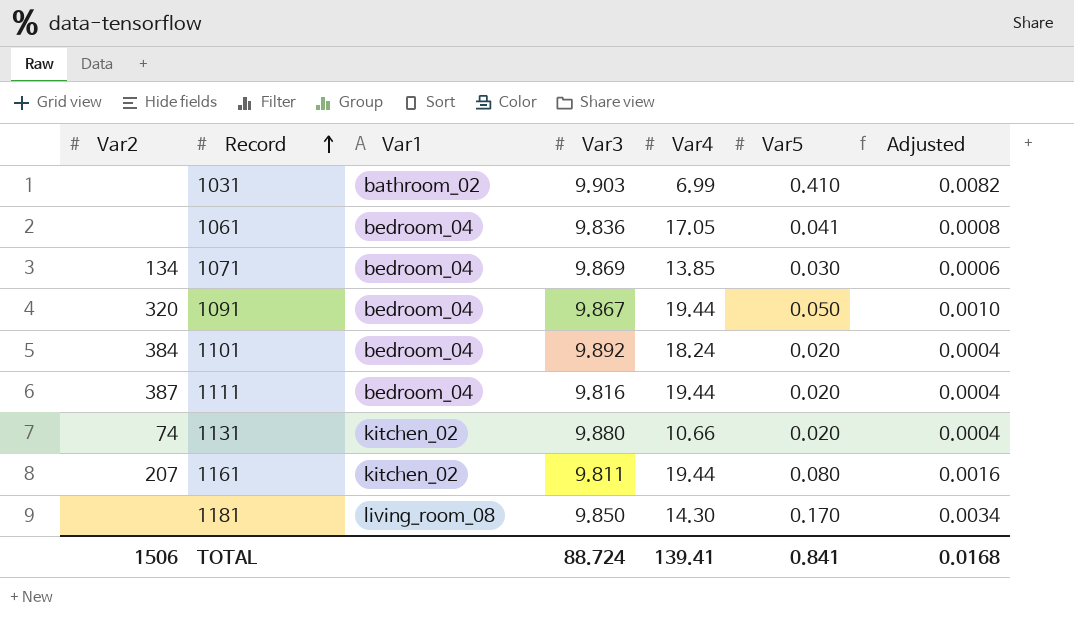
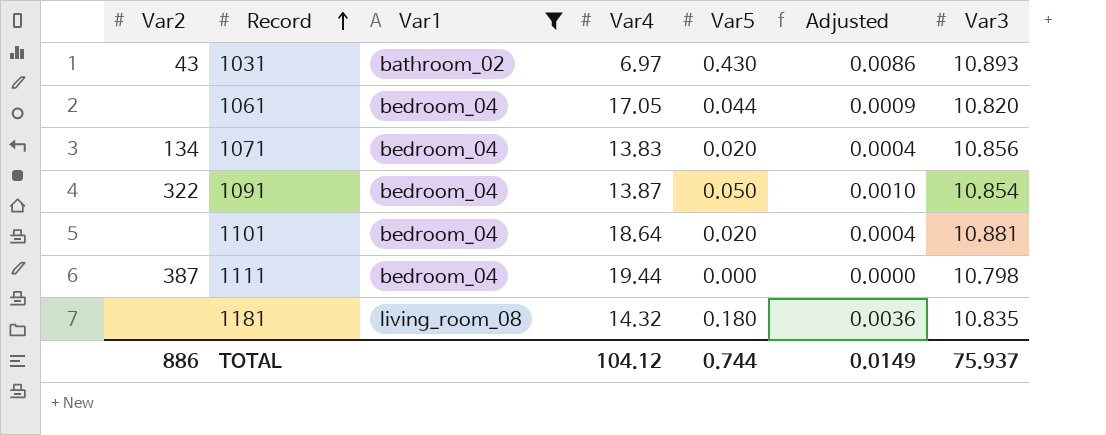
filter: none -> Var1 != kitchen_02
column Var3 | position: 4 -> 7
1031 | Var2: none -> 43
1031 | Var4: 6.99 -> 6.97
1031 | Var5: 0.410 -> 0.430
1031 | Adjusted: 0.0082 -> 0.0086
1031 | Var3: 9.903 -> 10.893
1061 | Var5: 0.041 -> 0.044
1061 | Adjusted: 0.0008 -> 0.0009
1061 | Var3: 9.836 -> 10.820
1071 | Var4: 13.85 -> 13.83
1071 | Var5: 0.030 -> 0.020
1071 | Adjusted: 0.0006 -> 0.0004
1071 | Var3: 9.869 -> 10.856
1091 | Var2: 320 -> 322
1091 | Var4: 19.44 -> 13.87
1091 | Var3: 9.867 -> 10.854
1101 | Var2: 384 -> none
1101 | Var4: 18.24 -> 18.64
1101 | Var3: 9.892 -> 10.881
1111 | Var5: 0.020 -> 0.000
1111 | Adjusted: 0.0004 -> 0.0000
1111 | Var3: 9.816 -> 10.798
1181 | Var4: 14.30 -> 14.32
1181 | Var5: 0.170 -> 0.180
1181 | Adjusted: 0.0034 -> 0.0036
1181 | Var3: 9.850 -> 10.835
TOTAL | Var2: 1506 -> 886
TOTAL | Var4: 139.41 -> 104.12
TOTAL | Var5: 0.841 -> 0.744
TOTAL | Adjusted: 0.0168 -> 0.0149
TOTAL | Var3: 88.724 -> 75.937

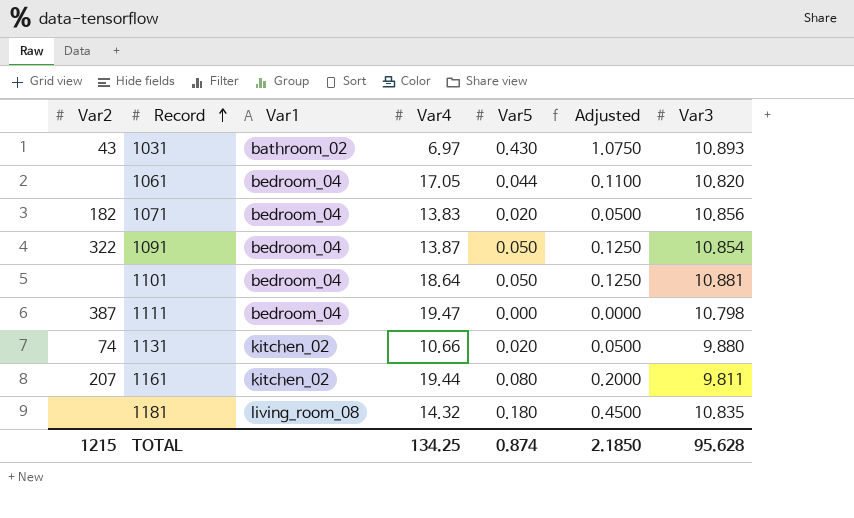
filter: Var1 != kitchen_02 -> none
column Adjusted | formula: [Var5] * 0.02 -> [Var5] * 2.5
1071 | Var2: 134 -> 182
1101 | Var5: 0.020 -> 0.050
1111 | Var4: 19.44 -> 19.47
TOTAL | Var2: 886 -> 1215
TOTAL | Var4: 104.12 -> 134.25
TOTAL | Var5: 0.744 -> 0.874
TOTAL | Adjusted: 0.0149 -> 2.1850
TOTAL | Var3: 75.937 -> 95.628

